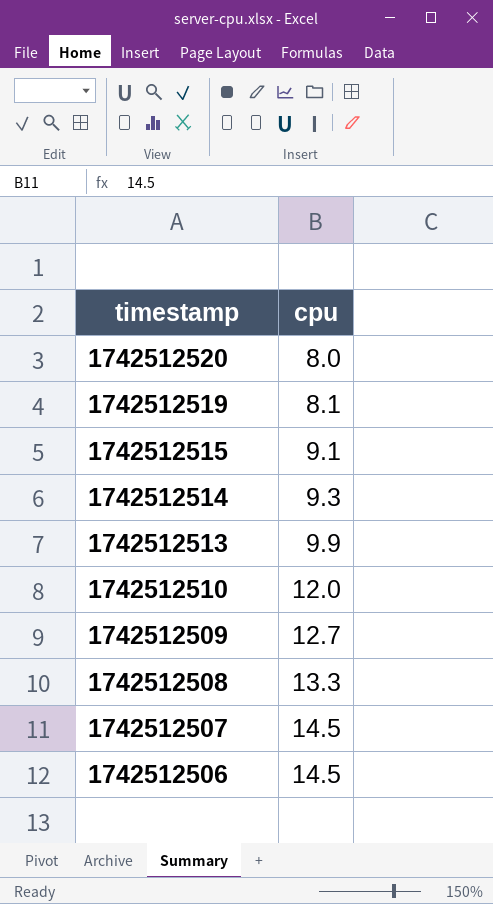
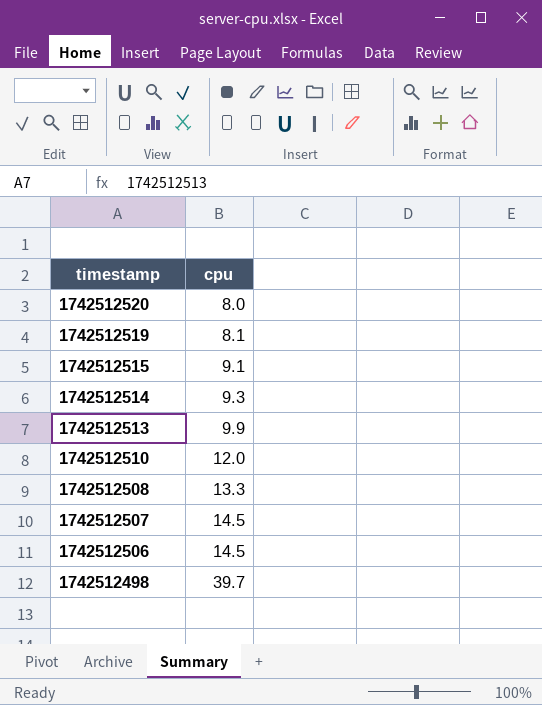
row 1742512509: 12.7 -> none
row 1742512498: none -> 39.7

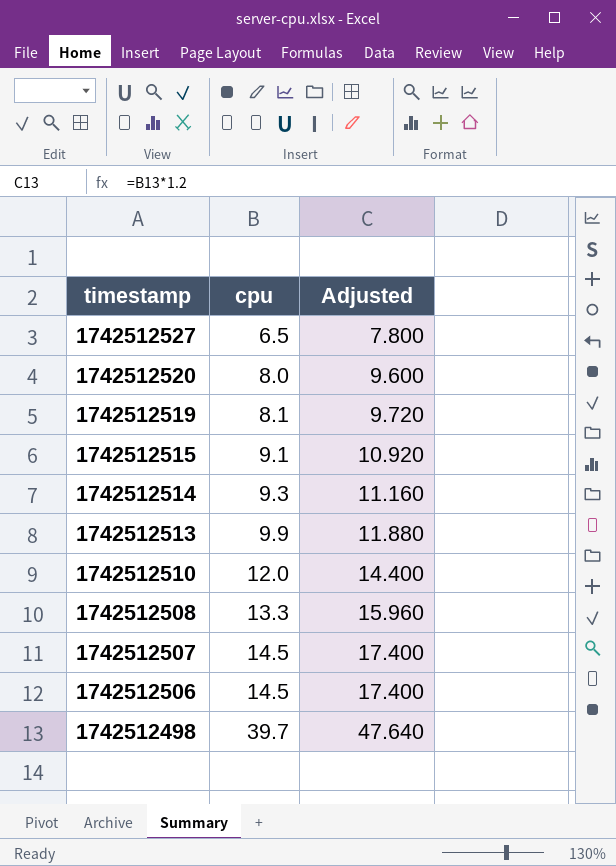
column Adjusted | formula: none -> [cpu] * 1.2
row 1742512527: none -> 6.5 | 7.800

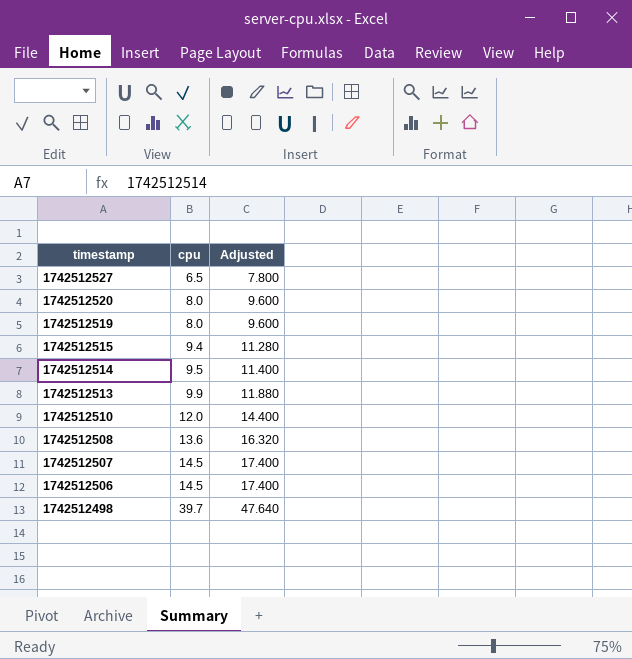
1742512519 | cpu: 8.1 -> 8.0
1742512519 | Adjusted: 9.720 -> 9.600
1742512515 | cpu: 9.1 -> 9.4
1742512515 | Adjusted: 10.920 -> 11.280
1742512514 | cpu: 9.3 -> 9.5
1742512514 | Adjusted: 11.160 -> 11.400
1742512508 | cpu: 13.3 -> 13.6
1742512508 | Adjusted: 15.960 -> 16.320

